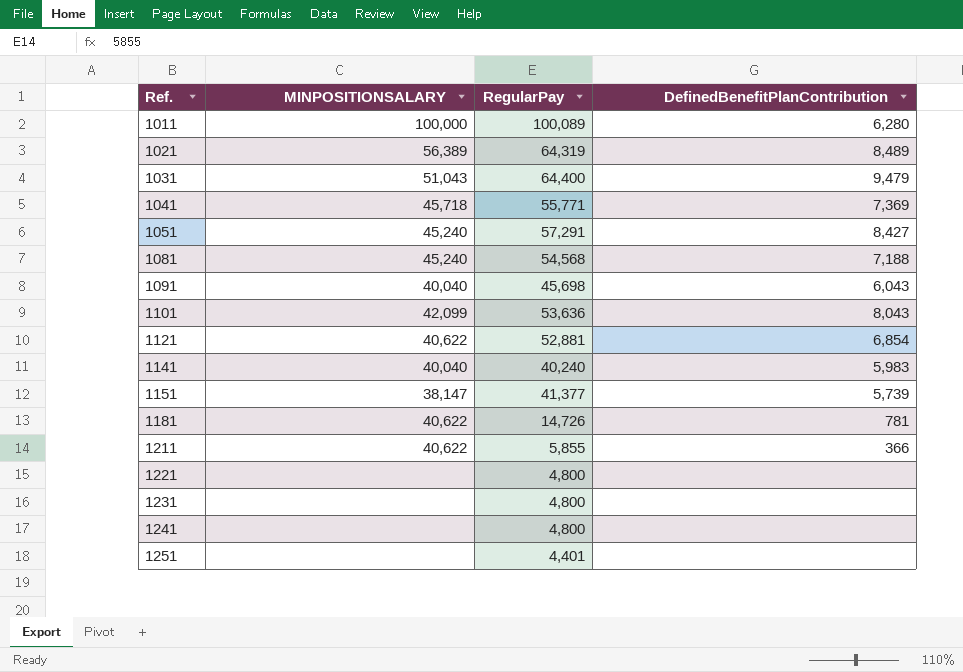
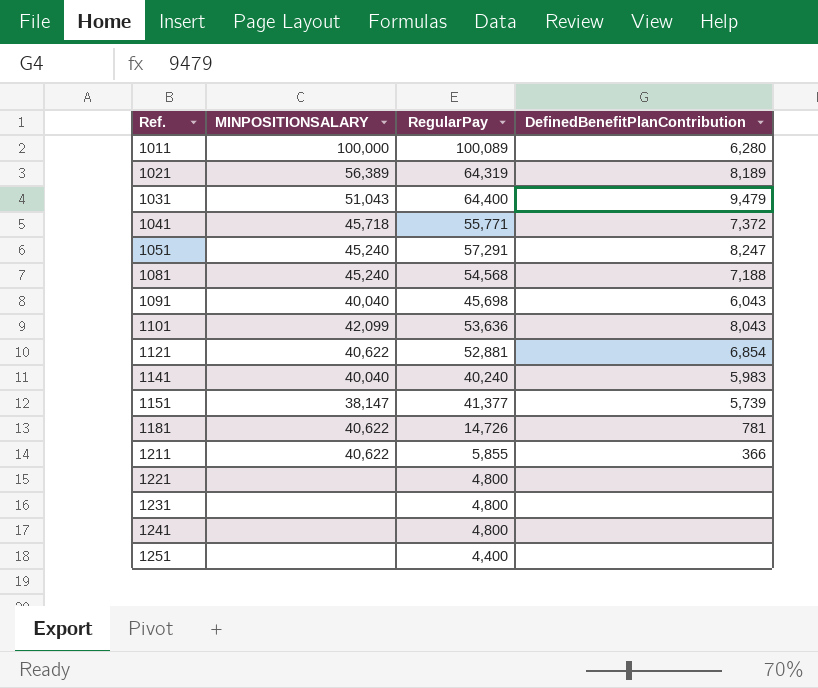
1021 | DefinedBenefitPlanContribution: 8,489 -> 8,189
1041 | DefinedBenefitPlanContribution: 7,369 -> 7,372
1051 | DefinedBenefitPlanContribution: 8,427 -> 8,247
1251 | RegularPay: 4,401 -> 4,400

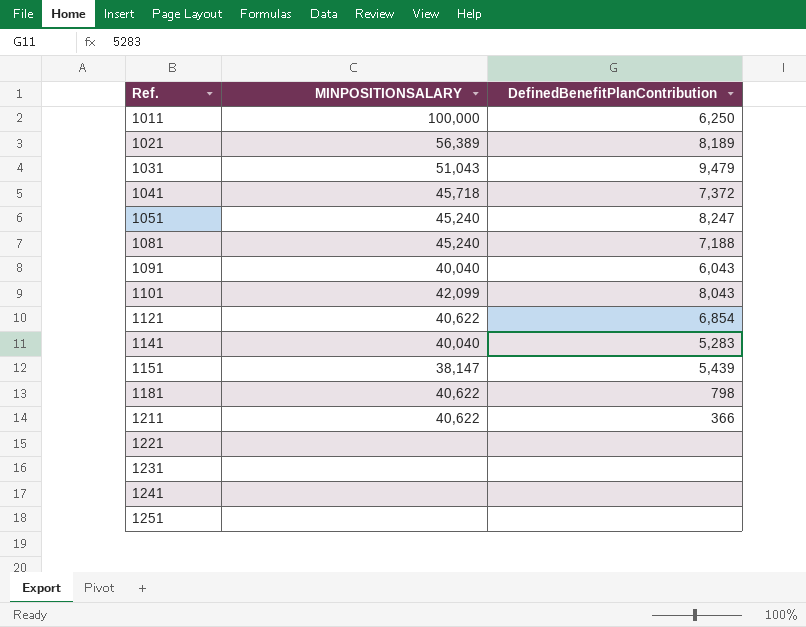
column RegularPay | position: 3 -> none
1011 | DefinedBenefitPlanContribution: 6,280 -> 6,250
1141 | DefinedBenefitPlanContribution: 5,983 -> 5,283
1151 | DefinedBenefitPlanContribution: 5,739 -> 5,439
1181 | DefinedBenefitPlanContribution: 781 -> 798

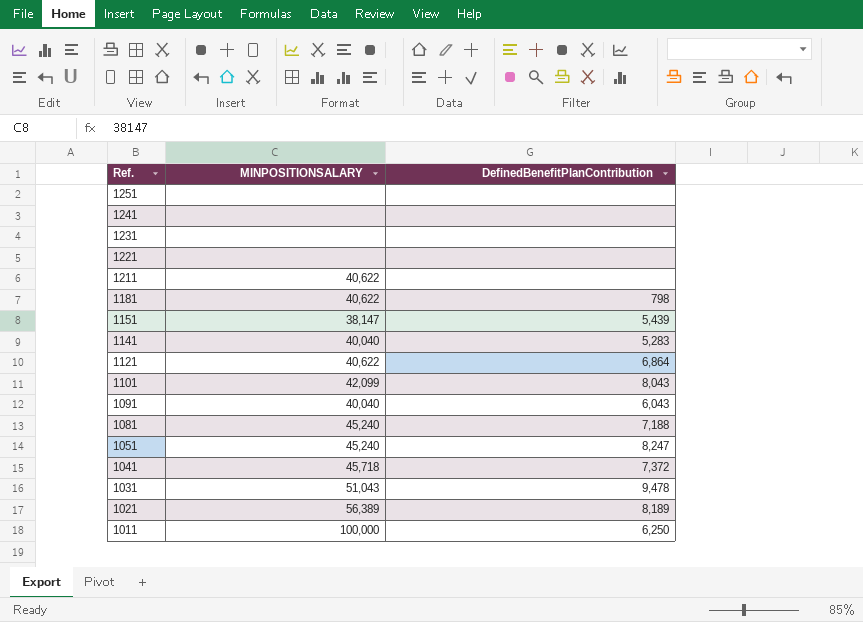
row order: Ref. ascending -> Ref. descending
1211 | DefinedBenefitPlanContribution: 366 -> none
1121 | DefinedBenefitPlanContribution: 6,854 -> 6,864
1031 | DefinedBenefitPlanContribution: 9,479 -> 9,478

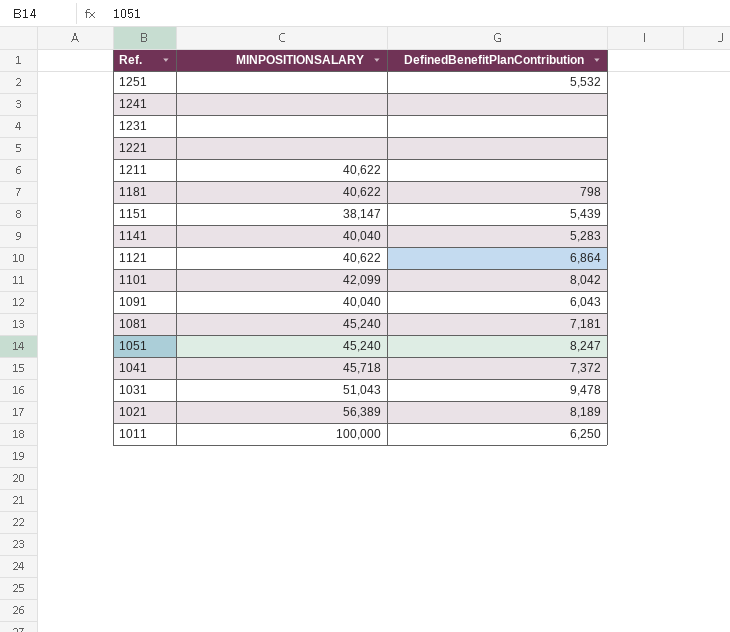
1251 | DefinedBenefitPlanContribution: none -> 5,532
1101 | DefinedBenefitPlanContribution: 8,043 -> 8,042
1081 | DefinedBenefitPlanContribution: 7,188 -> 7,181

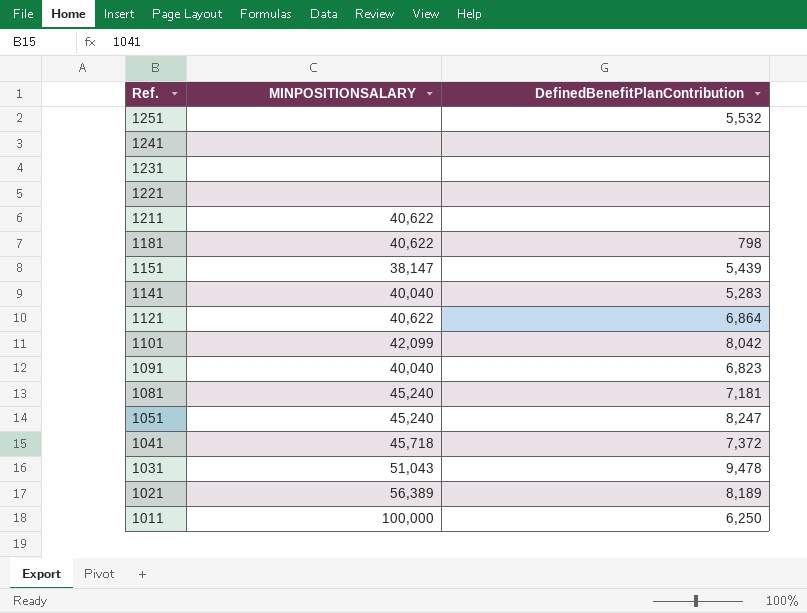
1091 | DefinedBenefitPlanContribution: 6,043 -> 6,823

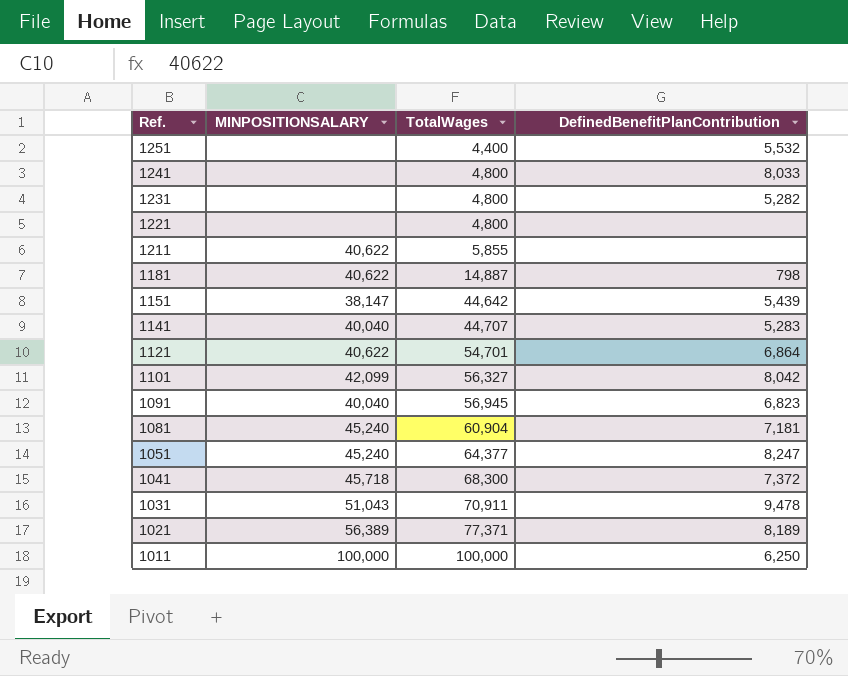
column TotalWages | position: none -> 3
1241 | DefinedBenefitPlanContribution: none -> 8,033
1231 | DefinedBenefitPlanContribution: none -> 5,282

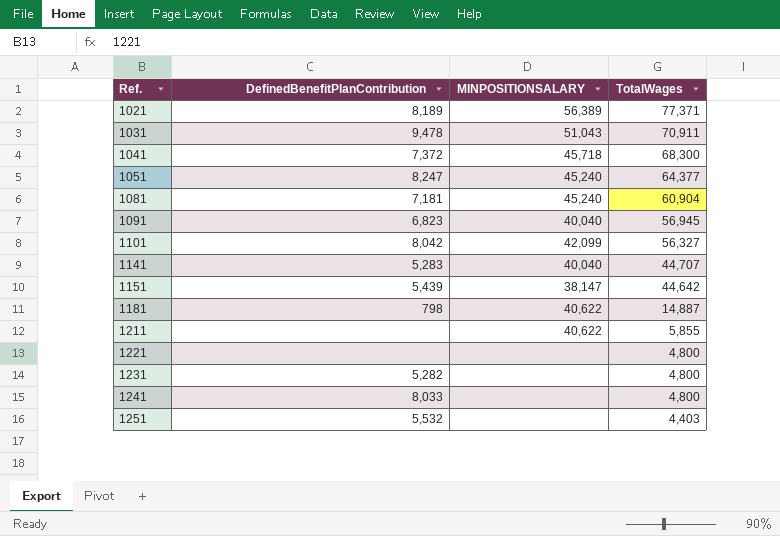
row order: Ref. descending -> Ref. ascending
column DefinedBenefitPlanContribution | position: 4 -> 2
row 1121: 40,622 | 54,701 | 6,864 -> none
row 1011: 100,000 | 100,000 | 6,250 -> none
1251 | TotalWages: 4,400 -> 4,403

